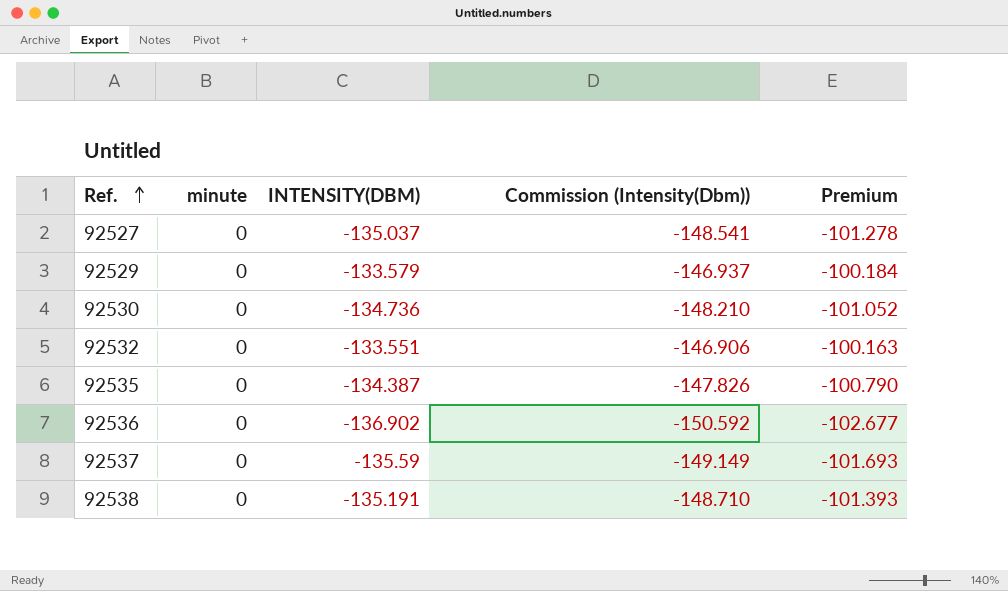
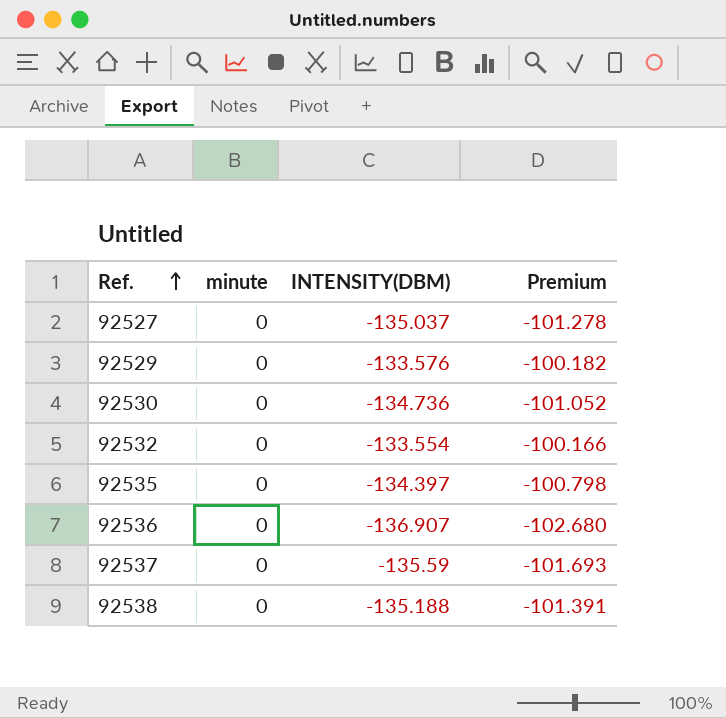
column Commission (Intensity(Dbm)) | formula: [INTENSITY(DBM)] * 1.1 -> none
92529 | INTENSITY(DBM): -133.579 -> -133.576
92529 | Premium: -100.184 -> -100.182
92532 | INTENSITY(DBM): -133.551 -> -133.554
92532 | Premium: -100.163 -> -100.166
92535 | INTENSITY(DBM): -134.387 -> -134.397
92535 | Premium: -100.790 -> -100.798
92536 | INTENSITY(DBM): -136.902 -> -136.907
92536 | Premium: -102.677 -> -102.680
92538 | INTENSITY(DBM): -135.191 -> -135.188
92538 | Premium: -101.393 -> -101.391

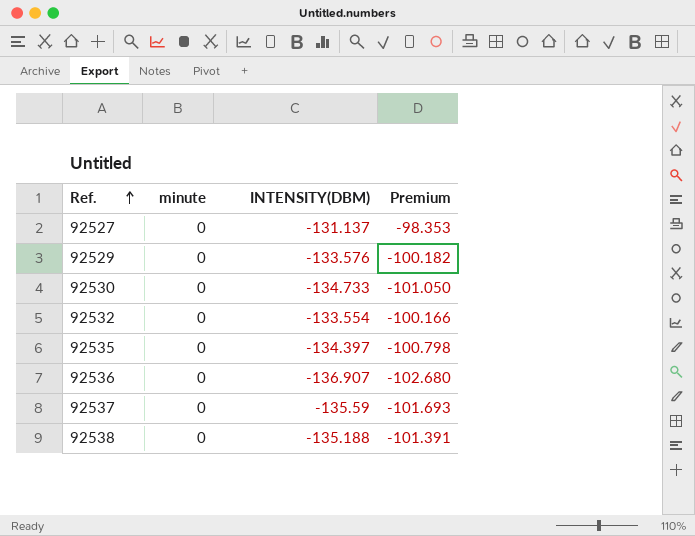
92527 | INTENSITY(DBM): -135.037 -> -131.137
92527 | Premium: -101.278 -> -98.353
92530 | INTENSITY(DBM): -134.736 -> -134.733
92530 | Premium: -101.052 -> -101.050

